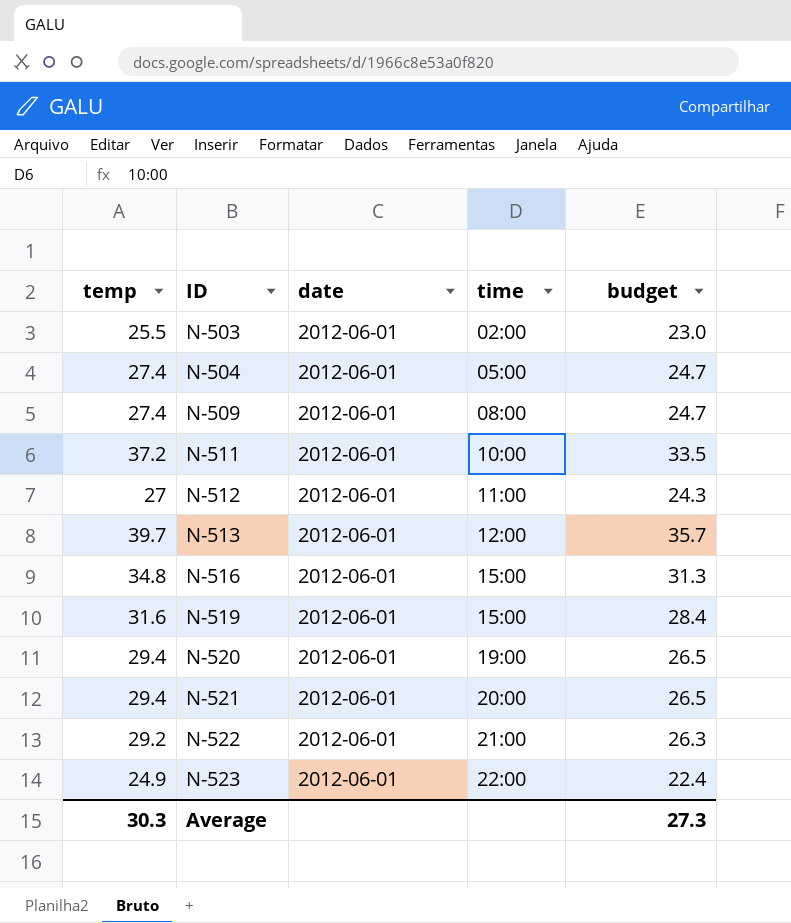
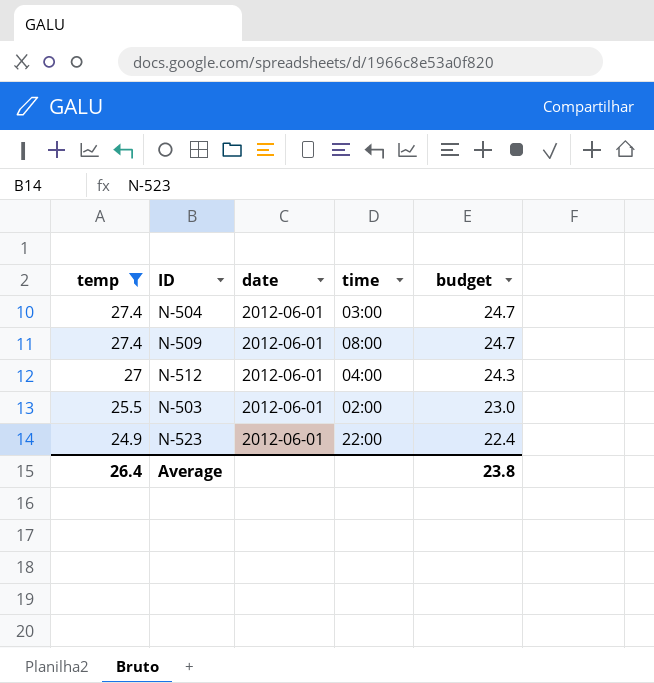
filter: none -> temp <= 27.4
row order: ID ascending -> temp descending
N-504 | time: 05:00 -> 03:00
N-512 | time: 11:00 -> 04:00
Average | temp: 30.3 -> 26.4
Average | budget: 27.3 -> 23.8

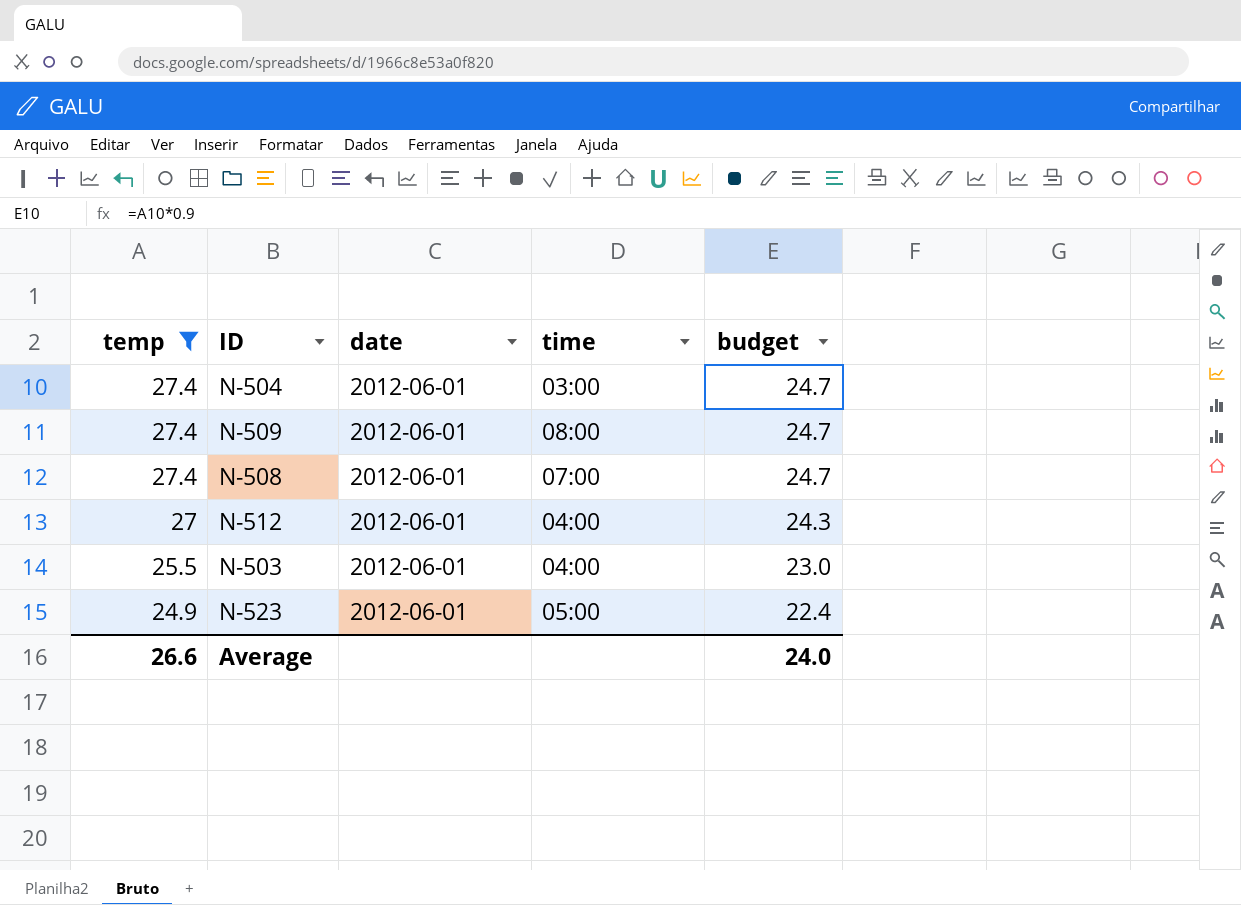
row N-508: none -> 27.4 | 2012-06-01 | 07:00 | 24.7
N-503 | time: 02:00 -> 04:00
N-523 | time: 22:00 -> 05:00
Average | temp: 26.4 -> 26.6
Average | budget: 23.8 -> 24.0

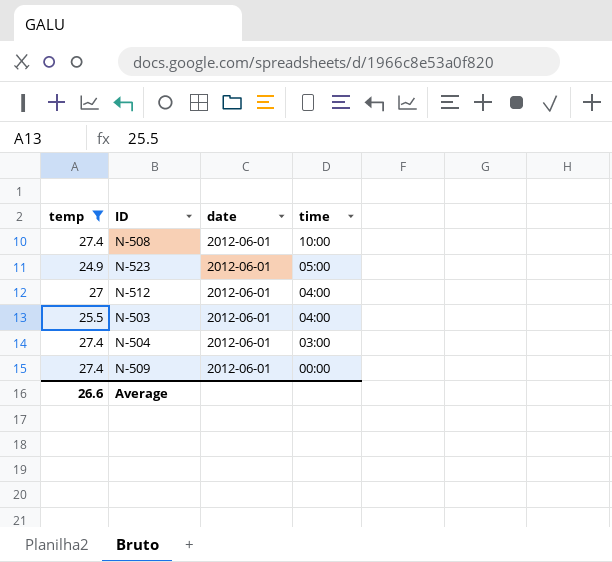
row order: temp descending -> time descending
column budget | formula: [temp] * 0.9 -> none
N-508 | time: 07:00 -> 10:00
N-509 | time: 08:00 -> 00:00

